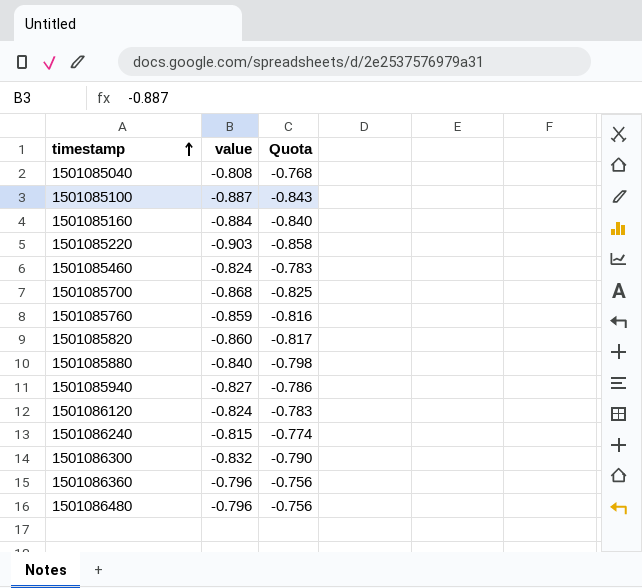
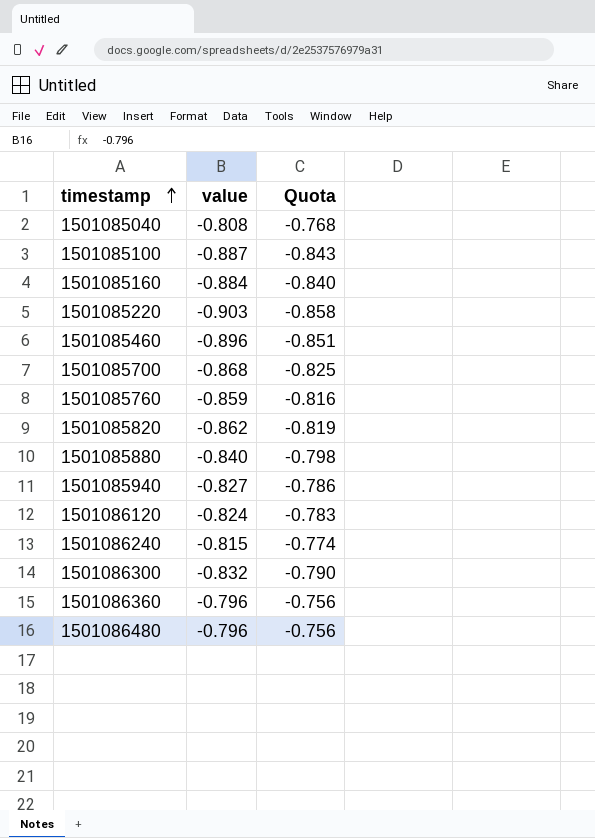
1501085460 | value: -0.824 -> -0.896
1501085460 | Quota: -0.783 -> -0.851
1501085820 | value: -0.860 -> -0.862
1501085820 | Quota: -0.817 -> -0.819

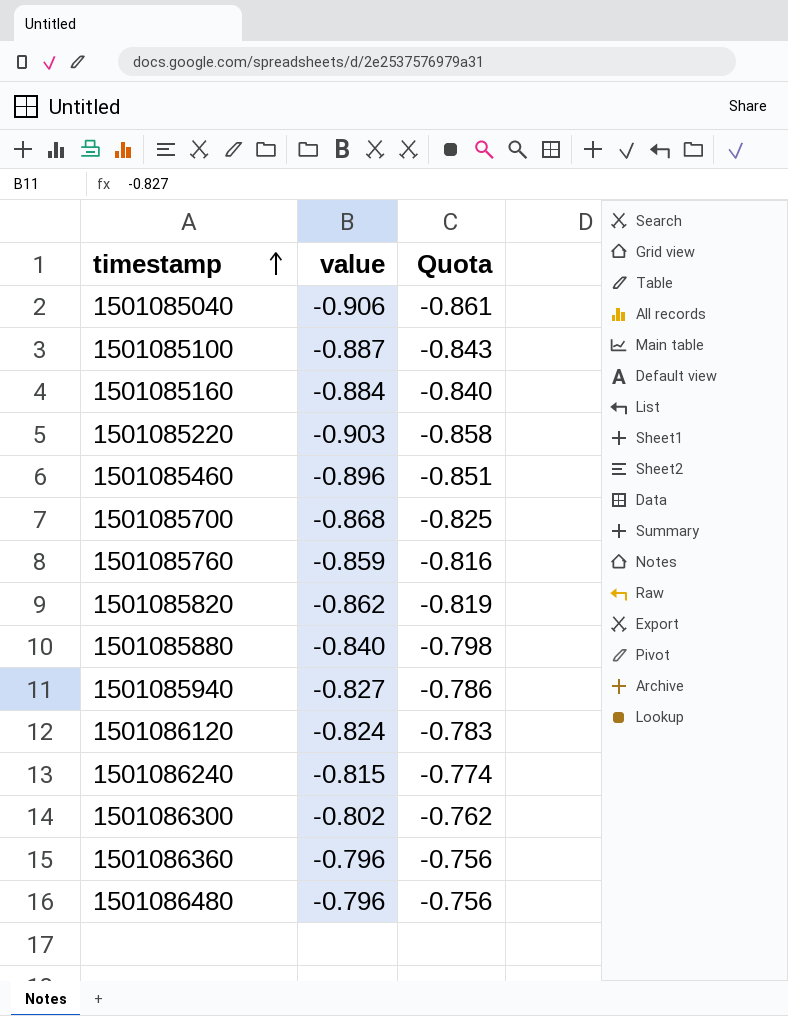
1501085040 | value: -0.808 -> -0.906
1501085040 | Quota: -0.768 -> -0.861
1501086300 | value: -0.832 -> -0.802
1501086300 | Quota: -0.790 -> -0.762

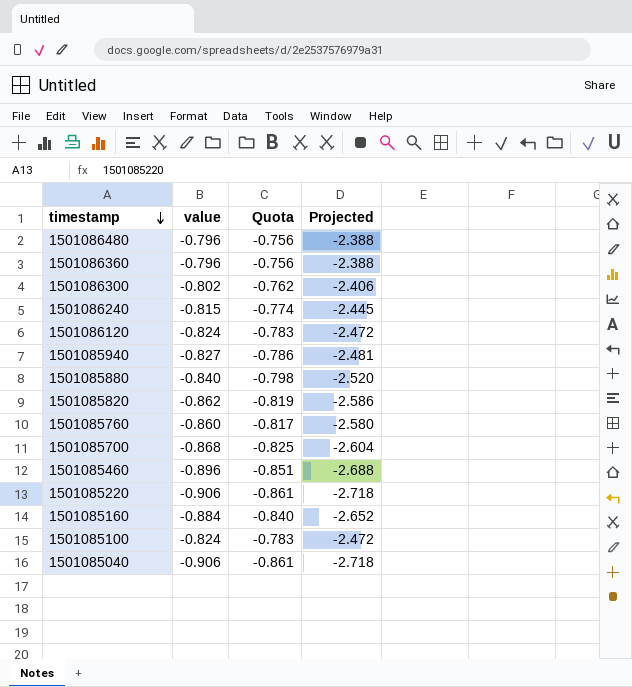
row order: timestamp ascending -> timestamp descending
column Projected | formula: none -> [value] * 3
1501085760 | value: -0.859 -> -0.860
1501085760 | Quota: -0.816 -> -0.817
1501085220 | value: -0.903 -> -0.906
1501085220 | Quota: -0.858 -> -0.861
1501085100 | value: -0.887 -> -0.824
1501085100 | Quota: -0.843 -> -0.783

